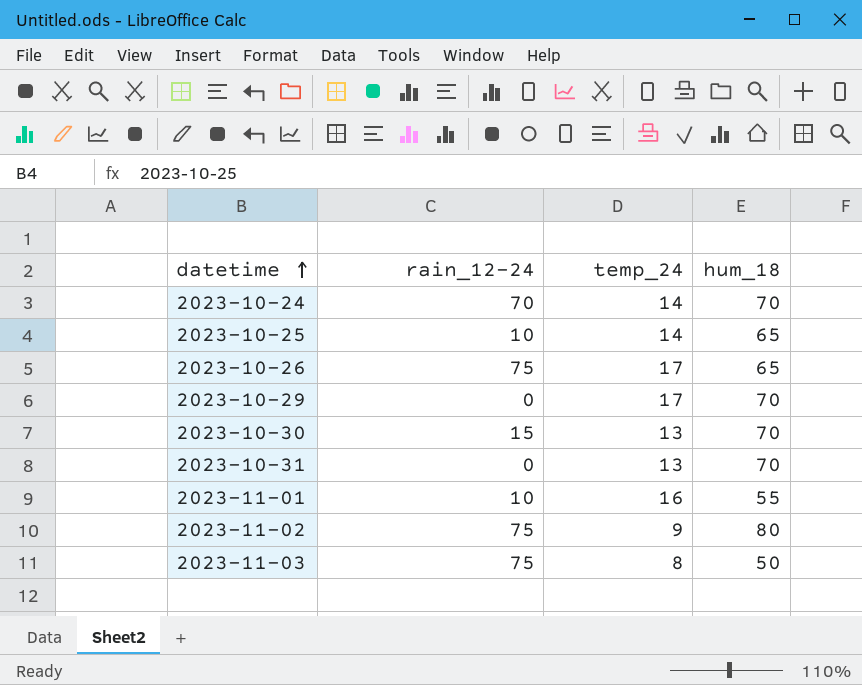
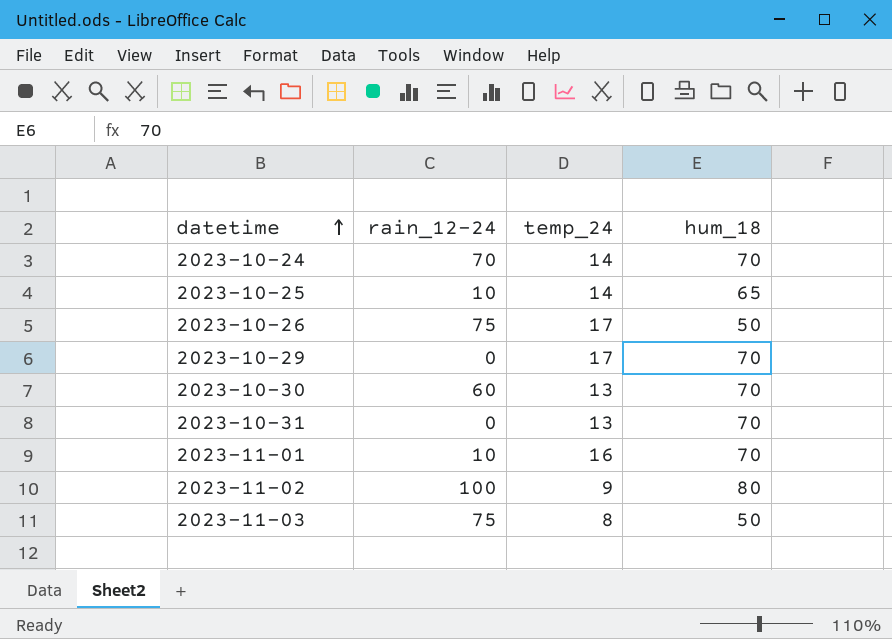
2023-10-26 | hum_18: 65 -> 50
2023-10-30 | rain_12-24: 15 -> 60
2023-11-01 | hum_18: 55 -> 70
2023-11-02 | rain_12-24: 75 -> 100

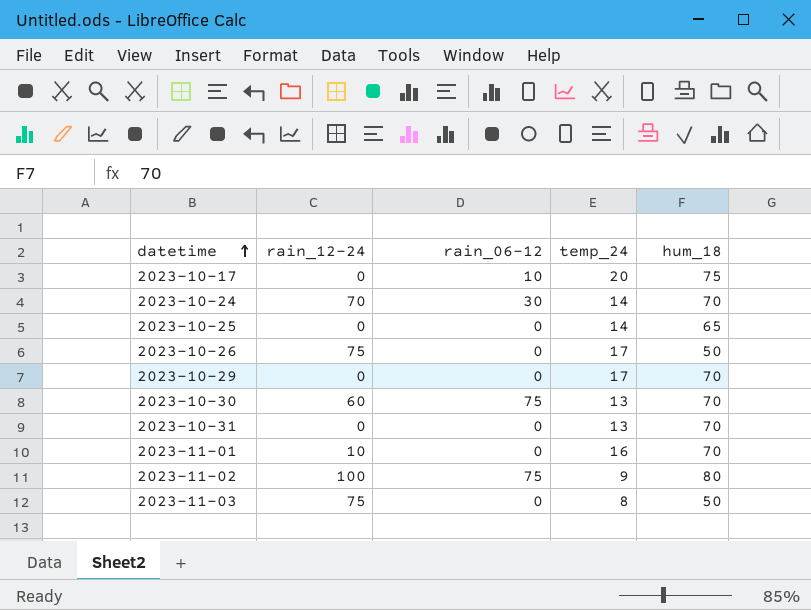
column rain_06-12 | position: none -> 3
row 2023-10-17: none -> 0 | 10 | 20 | 75
2023-10-25 | rain_12-24: 10 -> 0

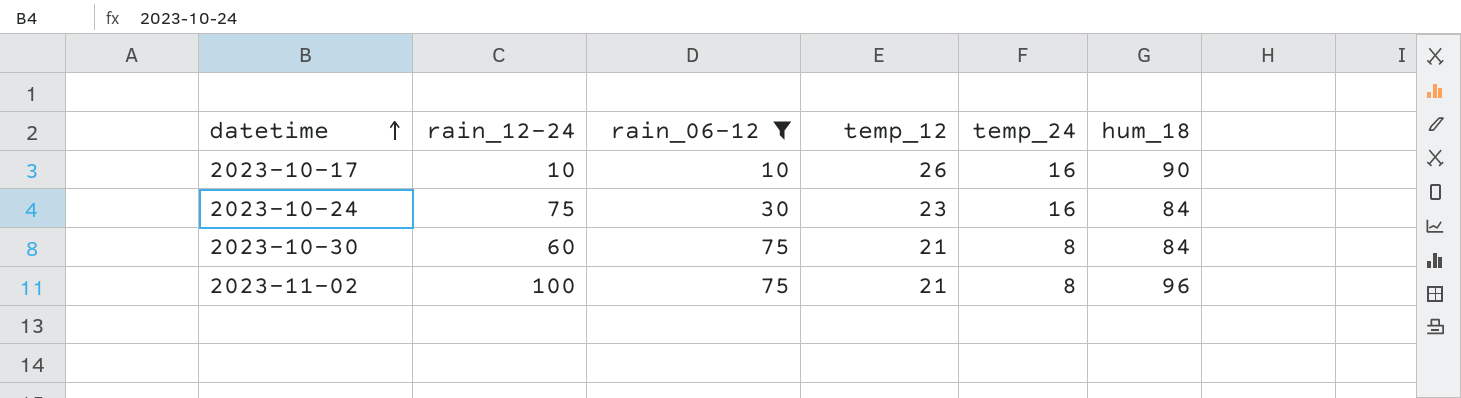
filter: none -> rain_06-12 != 0
column temp_12 | position: none -> 4
2023-10-17 | rain_12-24: 0 -> 10
2023-10-17 | temp_24: 20 -> 16
2023-10-17 | hum_18: 75 -> 90
2023-10-24 | rain_12-24: 70 -> 75
2023-10-24 | temp_24: 14 -> 16
2023-10-24 | hum_18: 70 -> 84
2023-10-30 | temp_24: 13 -> 8
2023-10-30 | hum_18: 70 -> 84
2023-11-02 | temp_24: 9 -> 8
2023-11-02 | hum_18: 80 -> 96

